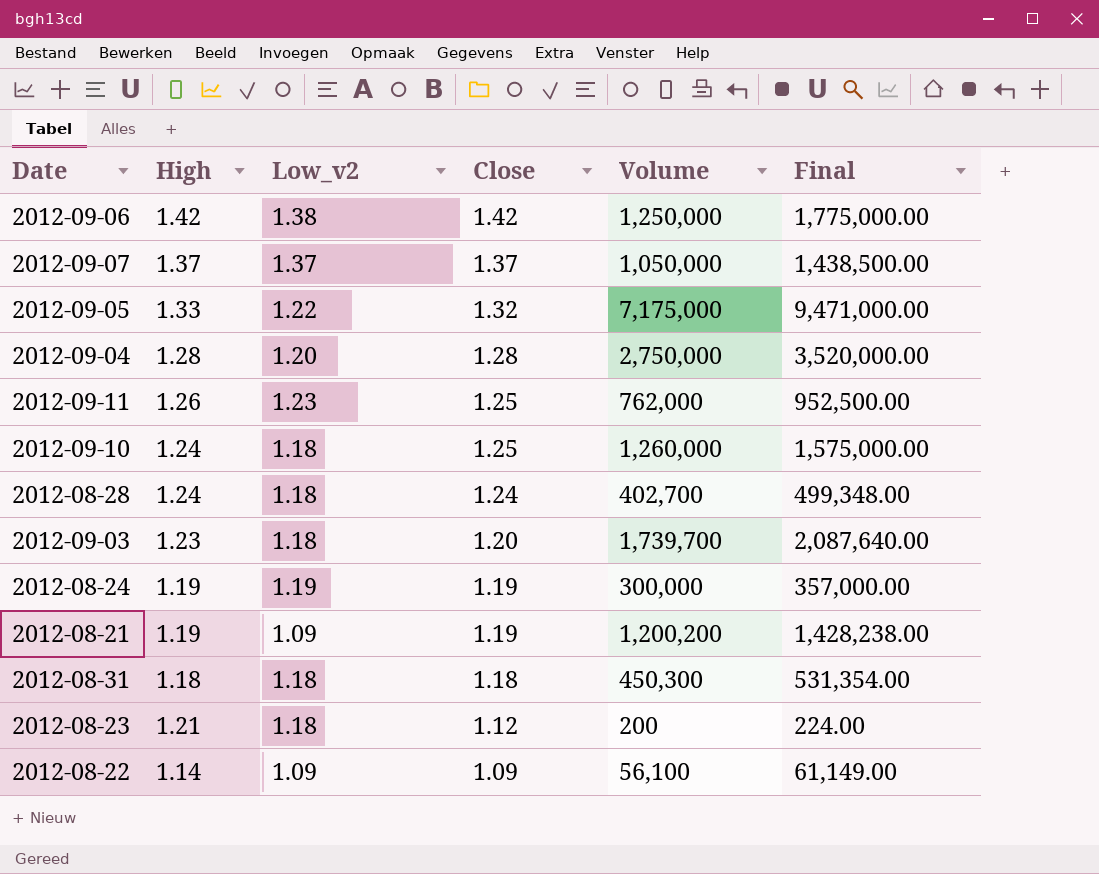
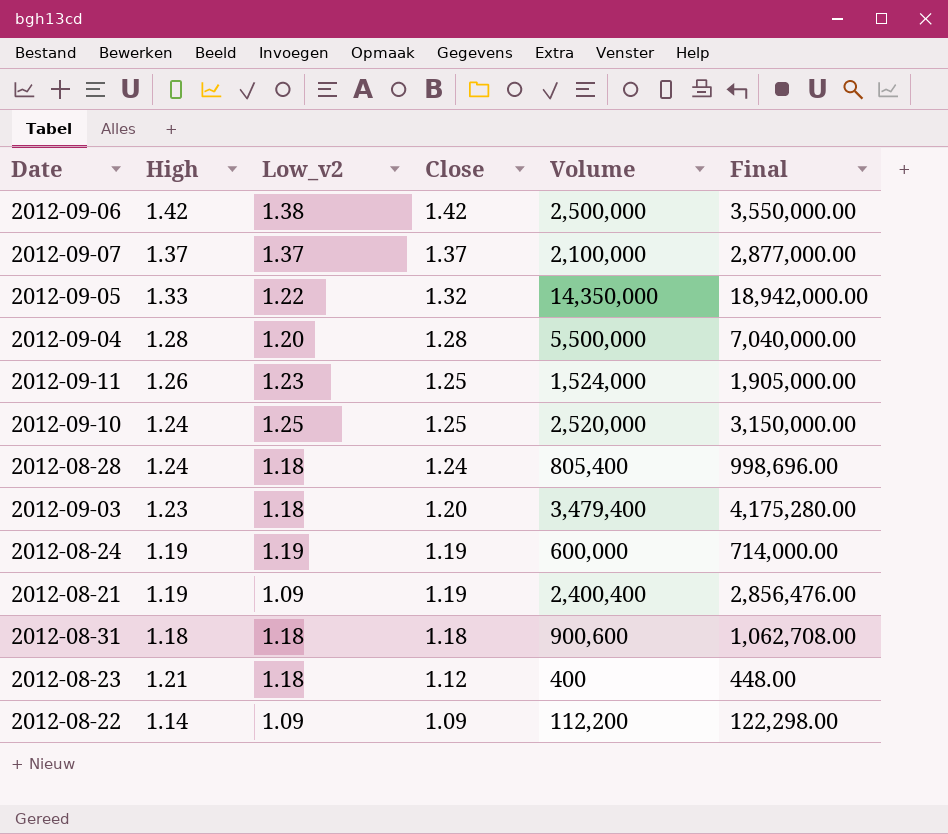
2012-09-06 | Volume: 1,250,000 -> 2,500,000
2012-09-06 | Final: 1,775,000.00 -> 3,550,000.00
2012-09-07 | Volume: 1,050,000 -> 2,100,000
2012-09-07 | Final: 1,438,500.00 -> 2,877,000.00
2012-09-05 | Volume: 7,175,000 -> 14,350,000
2012-09-05 | Final: 9,471,000.00 -> 18,942,000.00
2012-09-04 | Volume: 2,750,000 -> 5,500,000
2012-09-04 | Final: 3,520,000.00 -> 7,040,000.00
2012-09-11 | Volume: 762,000 -> 1,524,000
2012-09-11 | Final: 952,500.00 -> 1,905,000.00
2012-09-10 | Low_v2: 1.18 -> 1.25
2012-09-10 | Volume: 1,260,000 -> 2,520,000
2012-09-10 | Final: 1,575,000.00 -> 3,150,000.00
2012-08-28 | Volume: 402,700 -> 805,400
2012-08-28 | Final: 499,348.00 -> 998,696.00
2012-09-03 | Volume: 1,739,700 -> 3,479,400
2012-09-03 | Final: 2,087,640.00 -> 4,175,280.00
2012-08-24 | Volume: 300,000 -> 600,000
2012-08-24 | Final: 357,000.00 -> 714,000.00
2012-08-21 | Volume: 1,200,200 -> 2,400,400
2012-08-21 | Final: 1,428,238.00 -> 2,856,476.00
2012-08-31 | Volume: 450,300 -> 900,600
2012-08-31 | Final: 531,354.00 -> 1,062,708.00
2012-08-23 | Volume: 200 -> 400
2012-08-23 | Final: 224.00 -> 448.00
2012-08-22 | Volume: 56,100 -> 112,200
2012-08-22 | Final: 61,149.00 -> 122,298.00

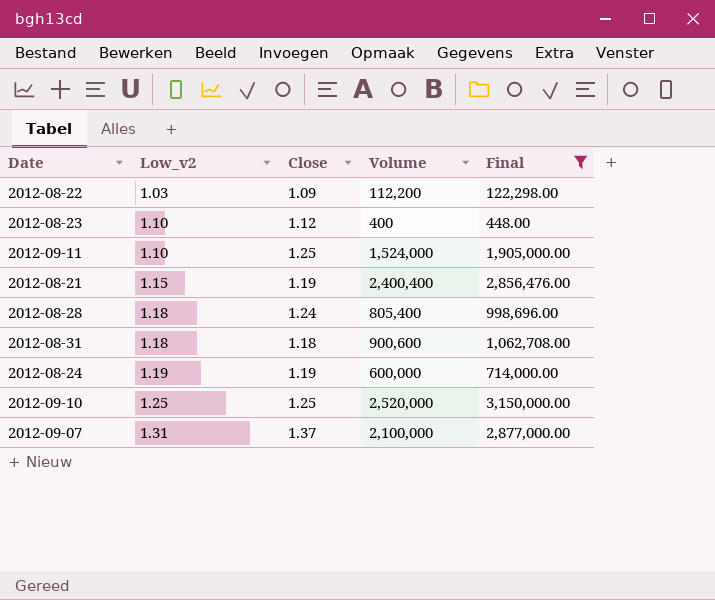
filter: none -> Final <= 3,150,000.00
row order: Close descending -> Low_v2 ascending
column High | position: 2 -> none
2012-08-22 | Low_v2: 1.09 -> 1.03
2012-08-23 | Low_v2: 1.18 -> 1.10
2012-09-11 | Low_v2: 1.23 -> 1.10
2012-08-21 | Low_v2: 1.09 -> 1.15
2012-09-07 | Low_v2: 1.37 -> 1.31

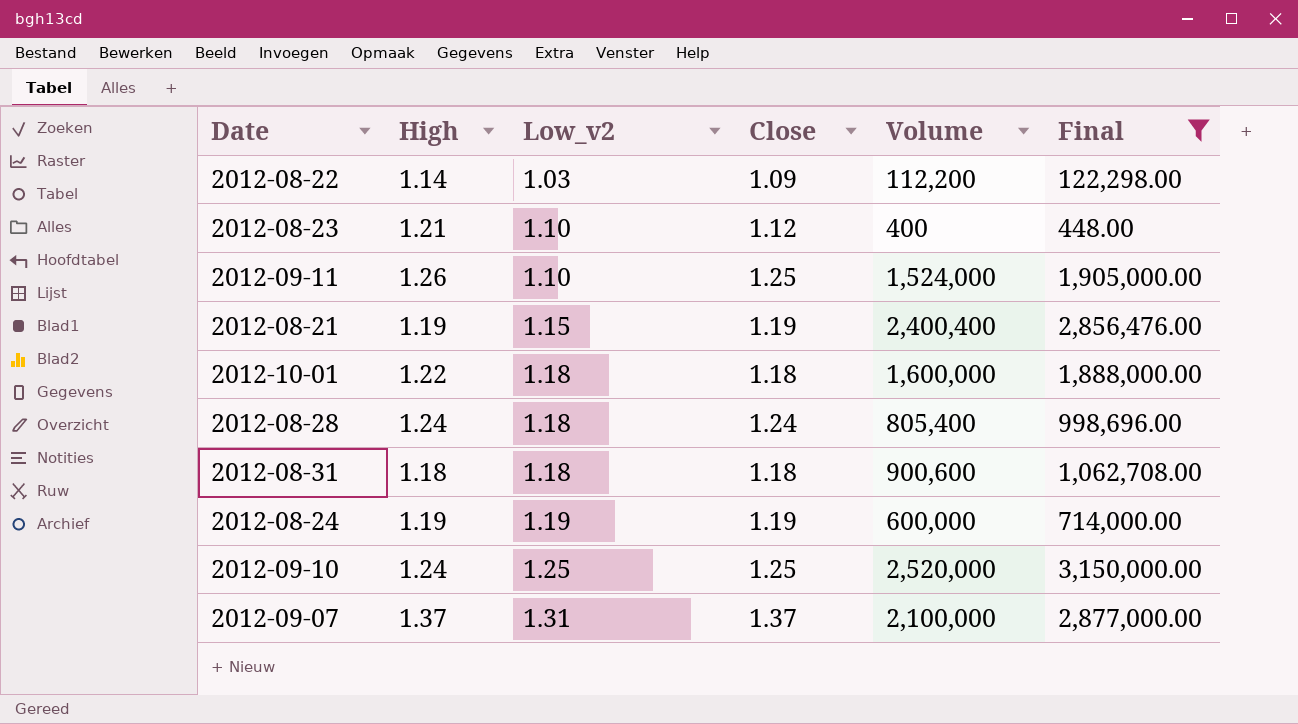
column High | position: none -> 2
row 2012-10-01: none -> 1.22 | 1.18 | 1.18 | 1,600,000 | 1,888,000.00

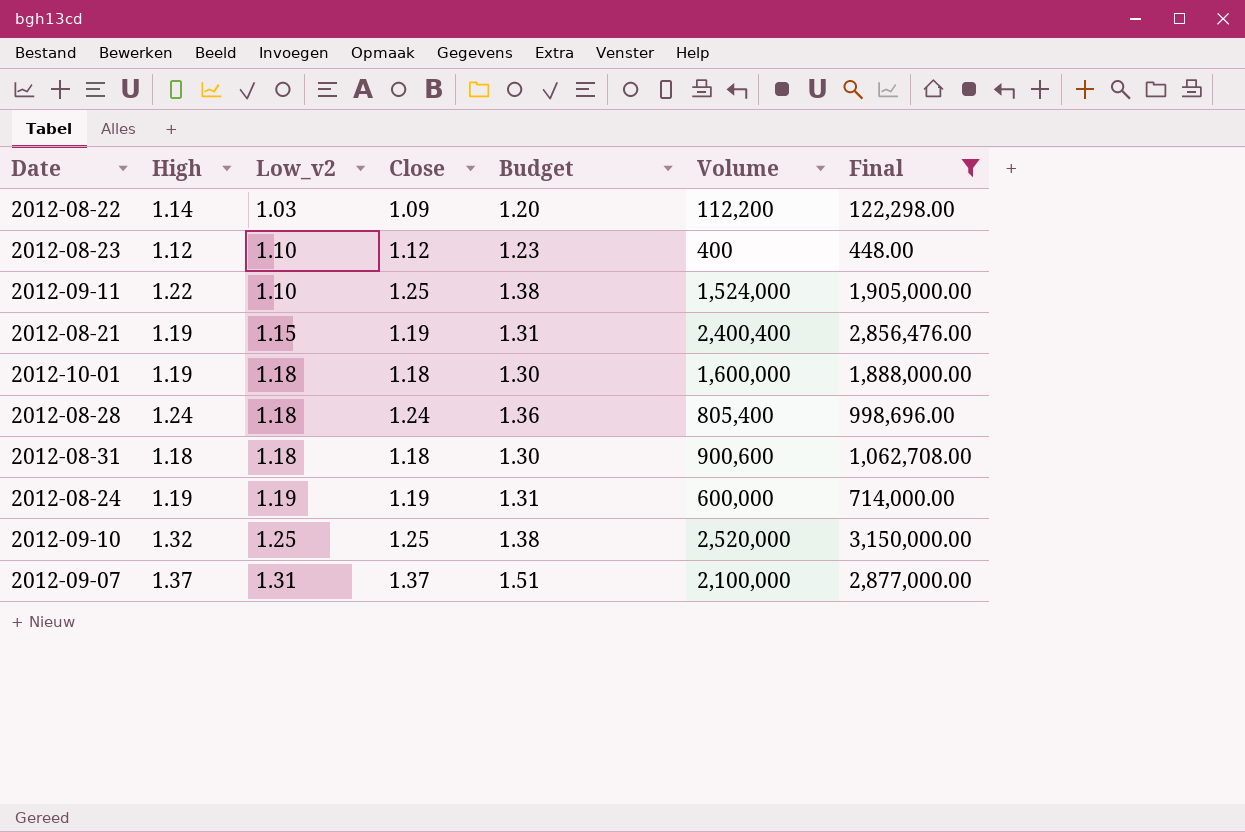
column Budget | formula: none -> [Close] * 1.1
2012-08-23 | High: 1.21 -> 1.12
2012-09-11 | High: 1.26 -> 1.22
2012-10-01 | High: 1.22 -> 1.19
2012-09-10 | High: 1.24 -> 1.32

